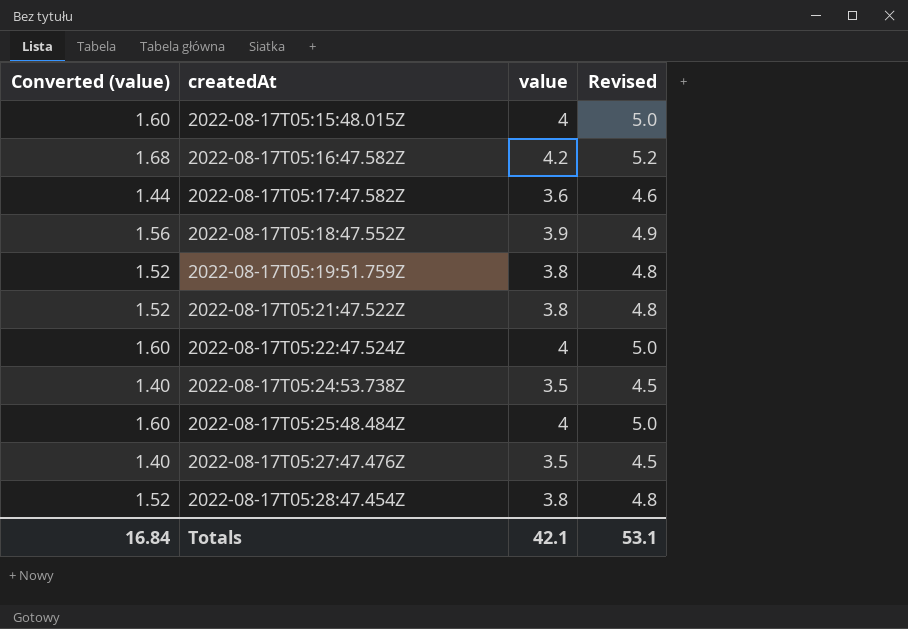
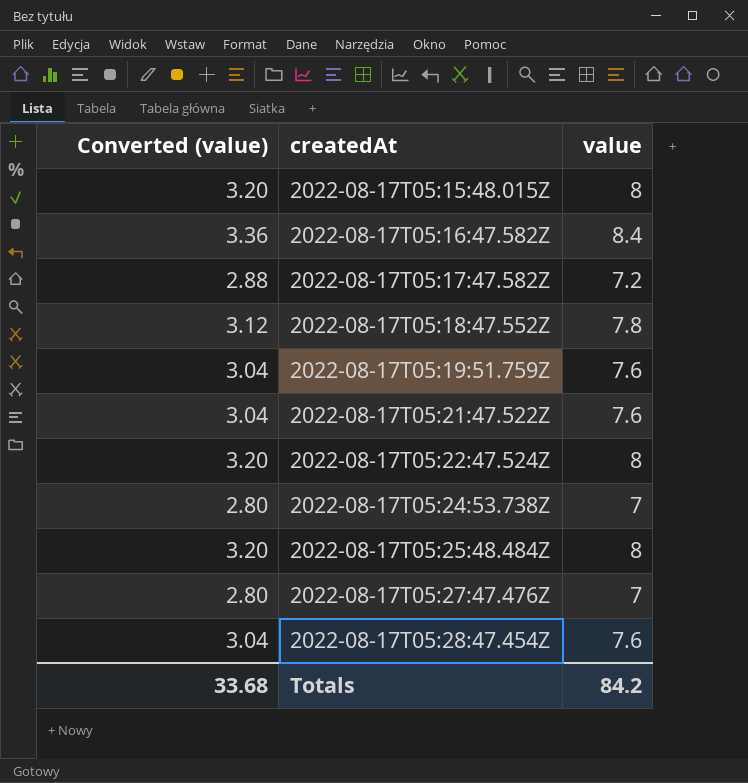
column Revised | formula: [value] + 1 -> none
2022-08-17T05:15:48.015Z | Converted (value): 1.60 -> 3.20
2022-08-17T05:15:48.015Z | value: 4 -> 8
2022-08-17T05:16:47.582Z | Converted (value): 1.68 -> 3.36
2022-08-17T05:16:47.582Z | value: 4.2 -> 8.4
2022-08-17T05:17:47.582Z | Converted (value): 1.44 -> 2.88
2022-08-17T05:17:47.582Z | value: 3.6 -> 7.2
2022-08-17T05:18:47.552Z | Converted (value): 1.56 -> 3.12
2022-08-17T05:18:47.552Z | value: 3.9 -> 7.8
2022-08-17T05:19:51.759Z | Converted (value): 1.52 -> 3.04
2022-08-17T05:19:51.759Z | value: 3.8 -> 7.6
2022-08-17T05:21:47.522Z | Converted (value): 1.52 -> 3.04
2022-08-17T05:21:47.522Z | value: 3.8 -> 7.6
2022-08-17T05:22:47.524Z | Converted (value): 1.60 -> 3.20
2022-08-17T05:22:47.524Z | value: 4 -> 8
2022-08-17T05:24:53.738Z | Converted (value): 1.40 -> 2.80
2022-08-17T05:24:53.738Z | value: 3.5 -> 7
2022-08-17T05:25:48.484Z | Converted (value): 1.60 -> 3.20
2022-08-17T05:25:48.484Z | value: 4 -> 8
2022-08-17T05:27:47.476Z | Converted (value): 1.40 -> 2.80
2022-08-17T05:27:47.476Z | value: 3.5 -> 7
2022-08-17T05:28:47.454Z | Converted (value): 1.52 -> 3.04
2022-08-17T05:28:47.454Z | value: 3.8 -> 7.6
Totals | Converted (value): 16.84 -> 33.68
Totals | value: 42.1 -> 84.2

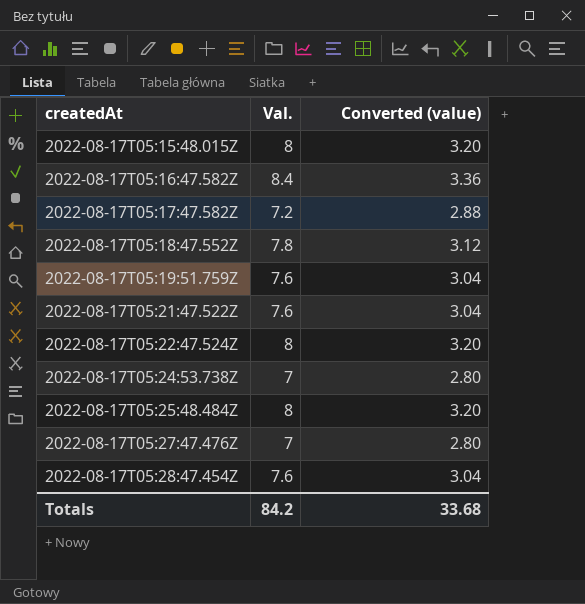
column name: value -> Val.
column Converted (value) | position: 1 -> 3

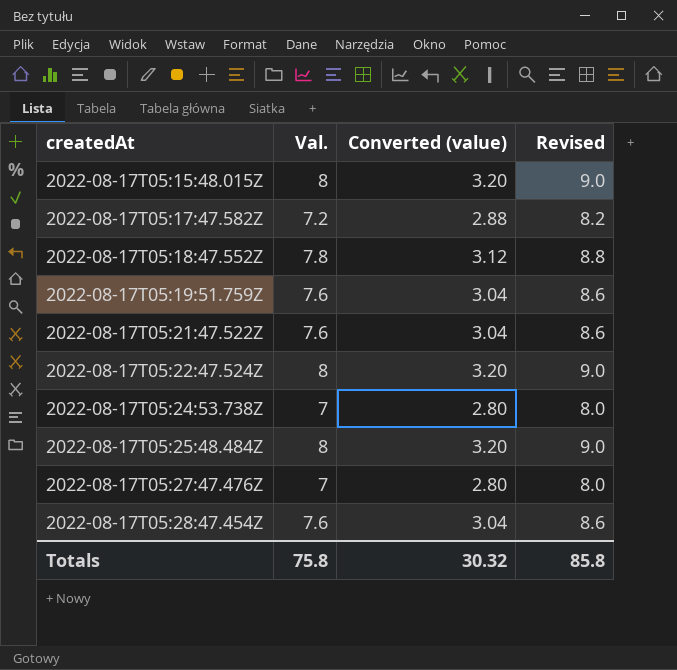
column Revised | formula: none -> [Val.] + 1
row 2022-08-17T05:16:47.582Z: 8.4 | 3.36 -> none
Totals | Val.: 84.2 -> 75.8
Totals | Converted (value): 33.68 -> 30.32

